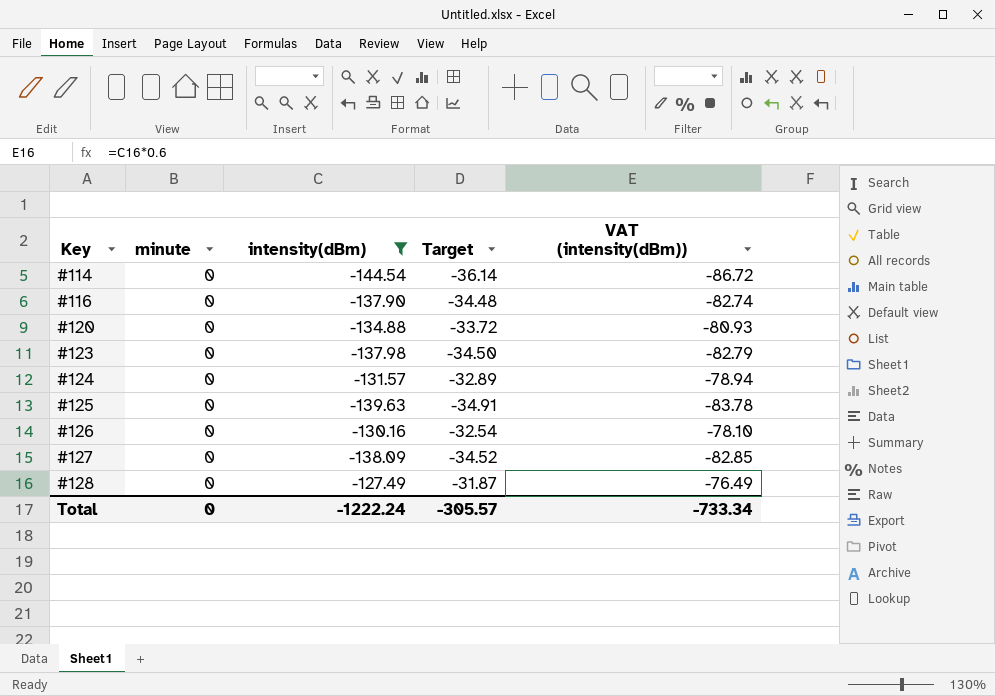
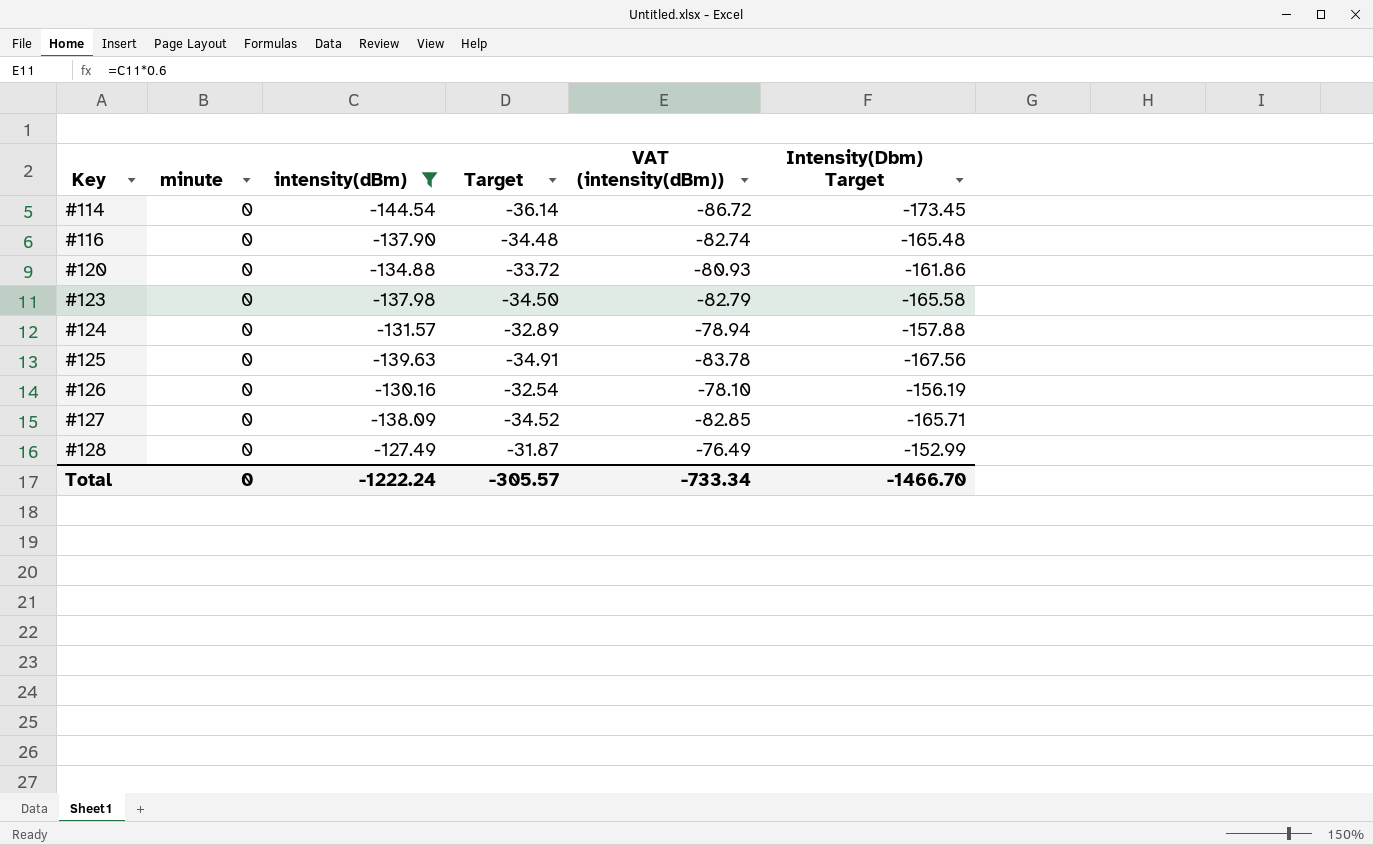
column Intensity(Dbm) Target | formula: none -> [intensity(dBm)] * 1.2

